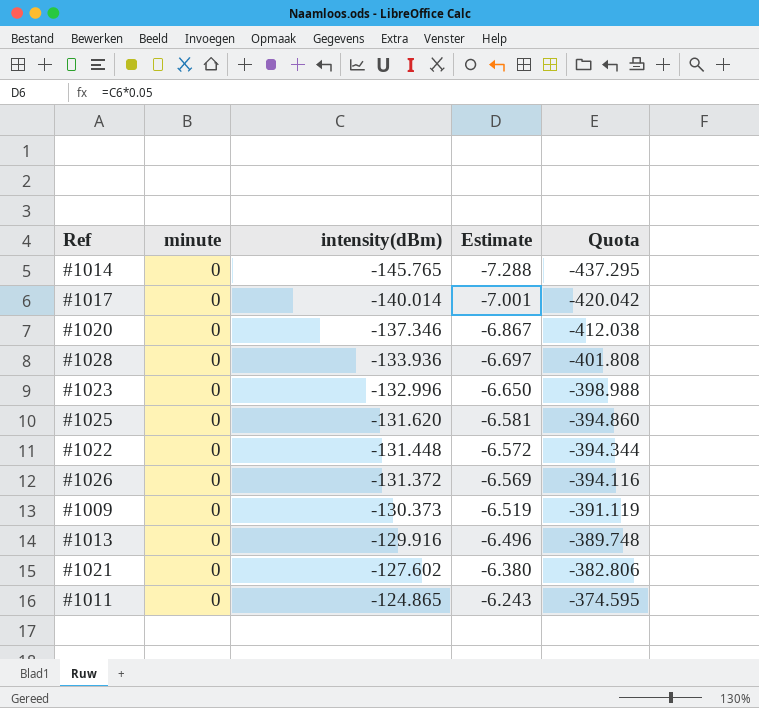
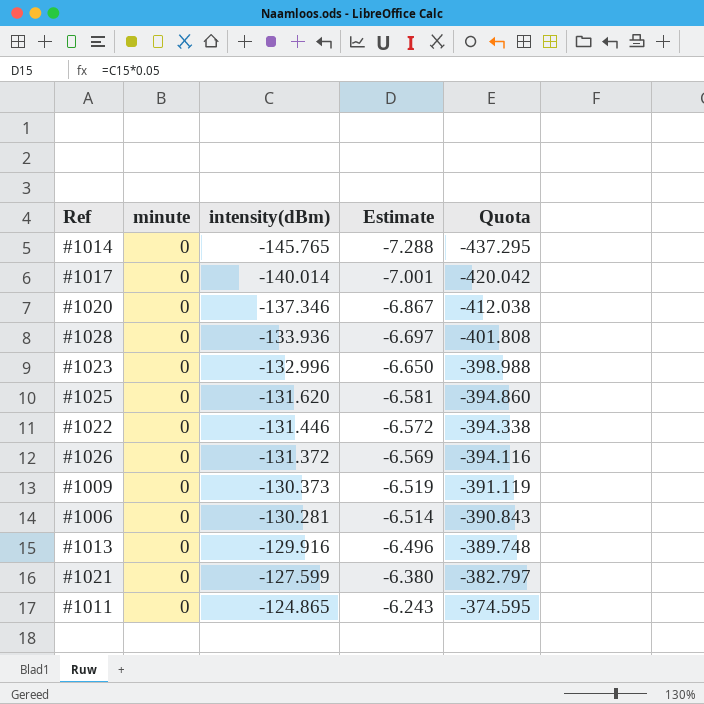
#1022 | intensity(dBm): -131.448 -> -131.446
#1022 | Quota: -394.344 -> -394.338
row #1006: none -> 0 | -130.281 | -6.514 | -390.843
#1021 | intensity(dBm): -127.602 -> -127.599
#1021 | Quota: -382.806 -> -382.797

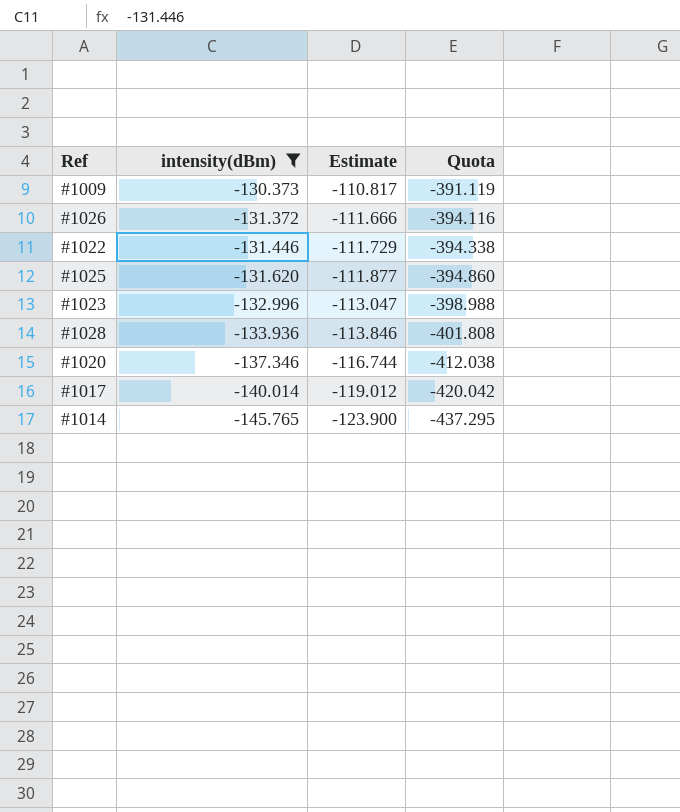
filter: none -> intensity(dBm) <= -130.373
row order: intensity(dBm) ascending -> intensity(dBm) descending
column minute | position: 2 -> none
column Estimate | formula: [intensity(dBm)] * 0.05 -> [intensity(dBm)] * 0.85

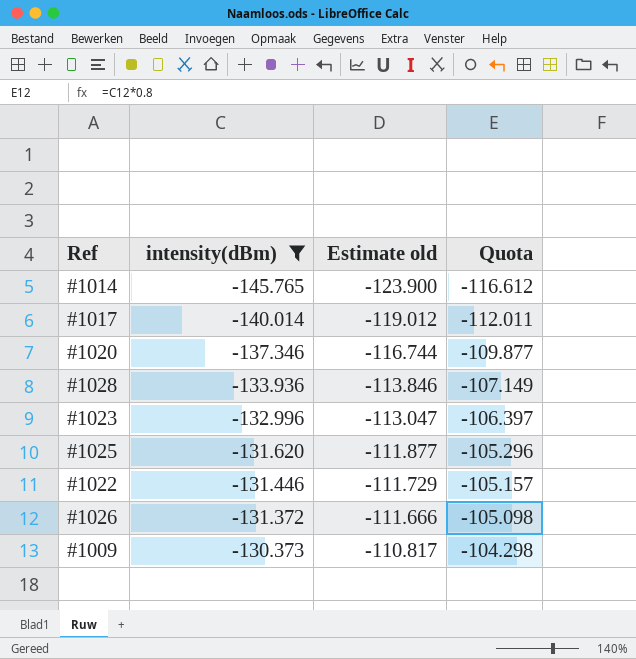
row order: intensity(dBm) descending -> intensity(dBm) ascending
column name: Estimate -> Estimate old
column Quota | formula: [intensity(dBm)] * 3 -> [intensity(dBm)] * 0.8

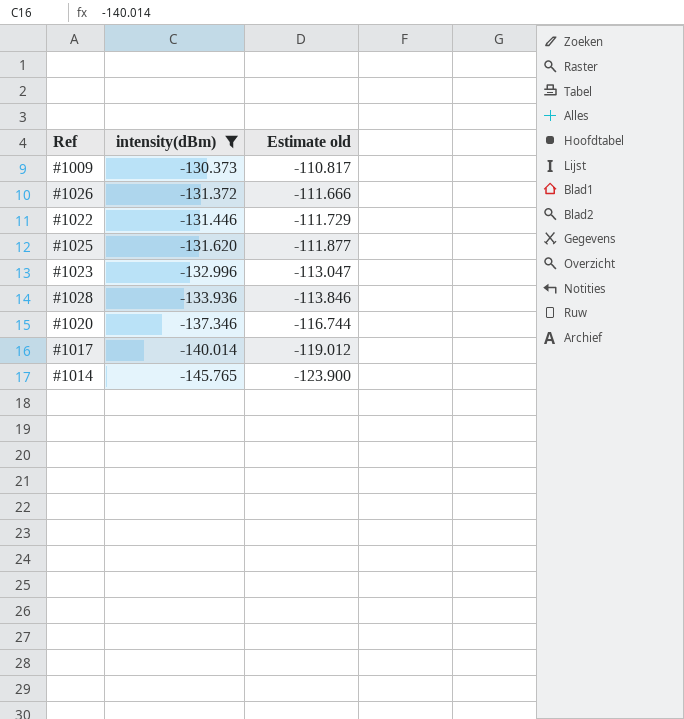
row order: intensity(dBm) ascending -> intensity(dBm) descending
column Quota | formula: [intensity(dBm)] * 0.8 -> none

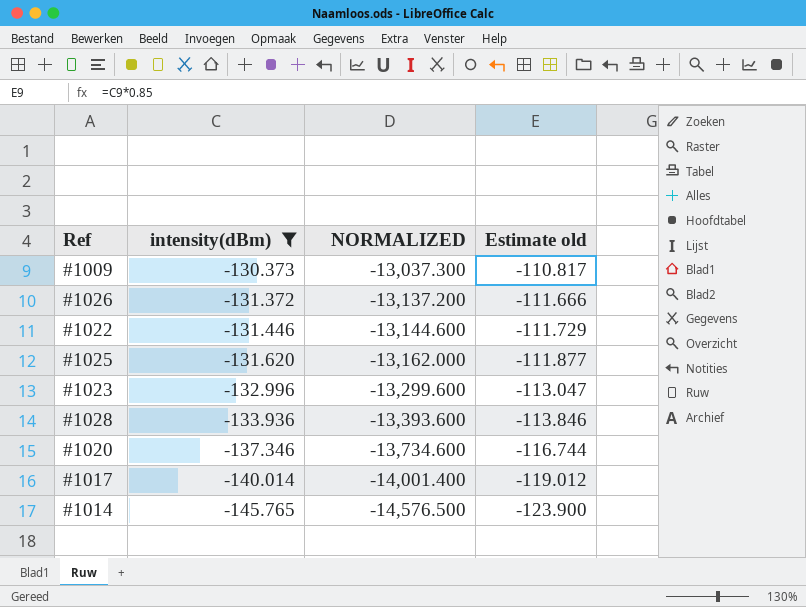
column NORMALIZED | formula: none -> [intensity(dBm)] * 100

